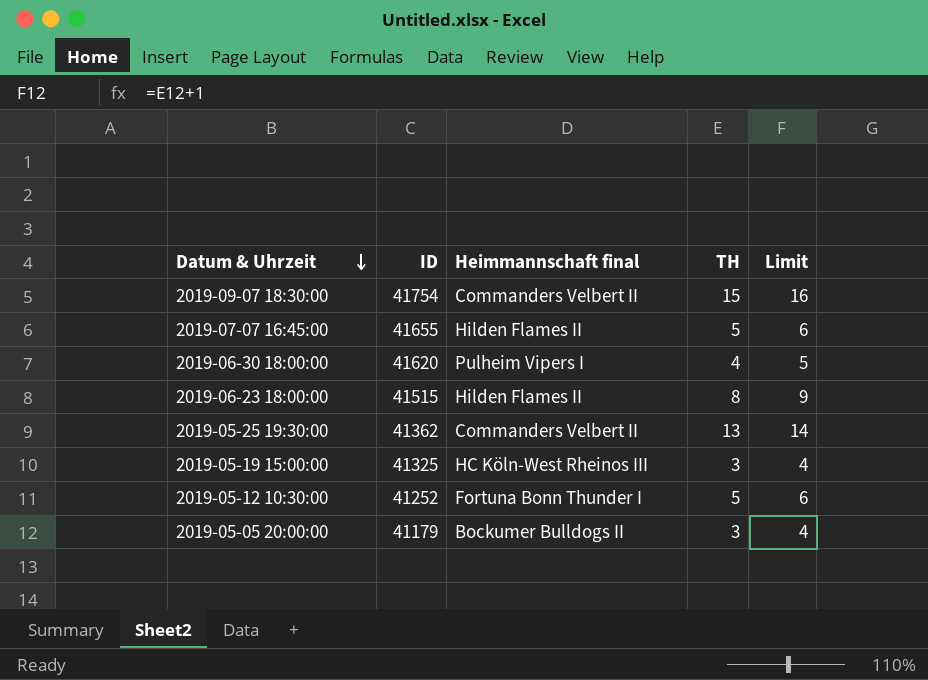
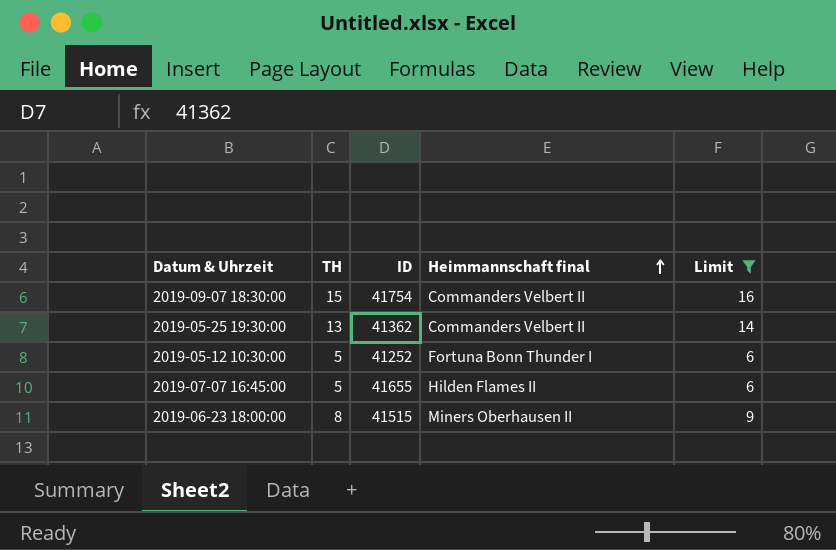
filter: none -> Limit >= 6
row order: Datum & Uhrzeit descending -> Heimmannschaft final ascending
column TH | position: 4 -> 2
2019-06-23 18:00:00 | Heimmannschaft final: Hilden Flames II -> Miners Oberhausen II

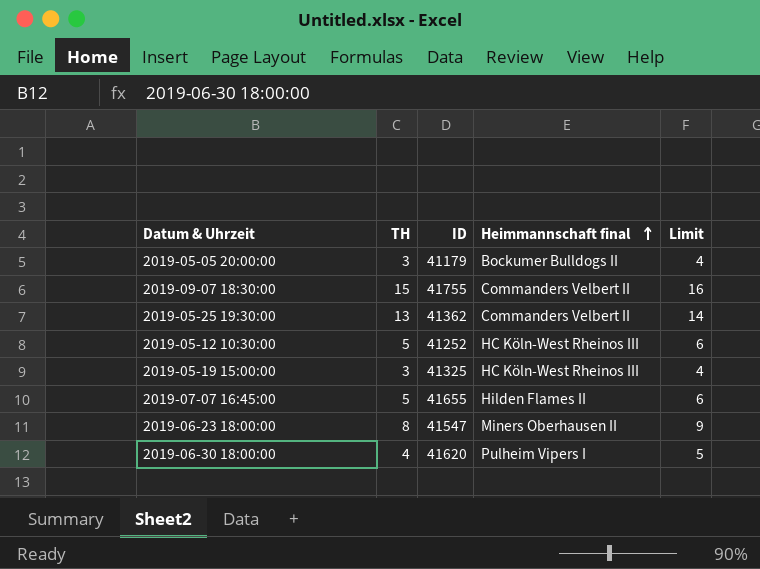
filter: Limit >= 6 -> none
2019-09-07 18:30:00 | ID: 41754 -> 41755
2019-05-12 10:30:00 | Heimmannschaft final: Fortuna Bonn Thunder I -> HC Köln-West Rheinos III
2019-06-23 18:00:00 | ID: 41515 -> 41547

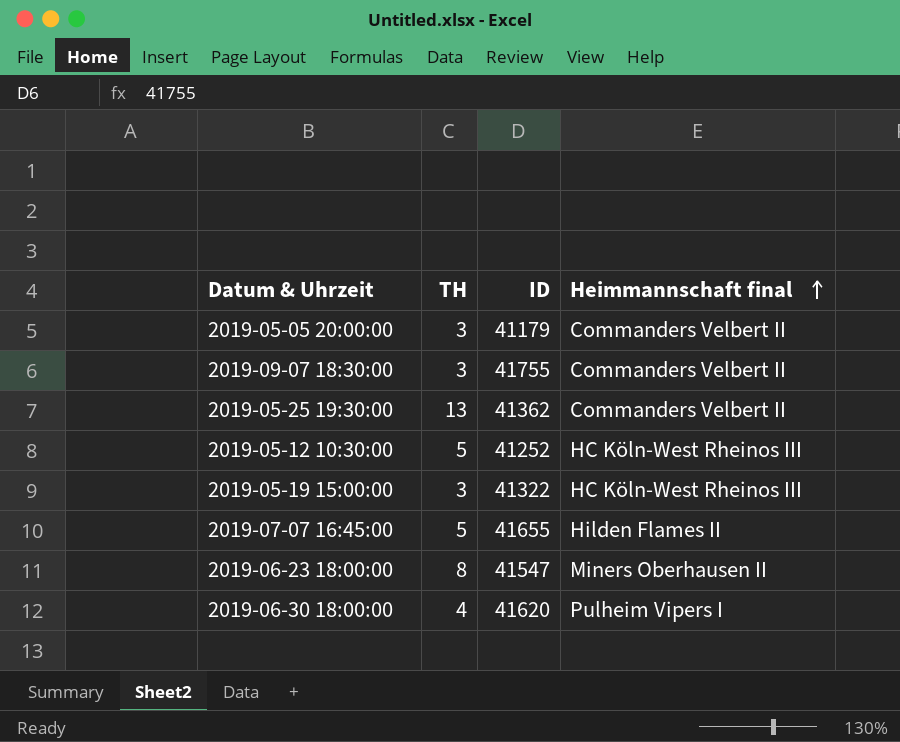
column Limit | formula: [TH] + 1 -> none
2019-05-05 20:00:00 | Heimmannschaft final: Bockumer Bulldogs II -> Commanders Velbert II
2019-09-07 18:30:00 | TH: 15 -> 3
2019-05-19 15:00:00 | ID: 41325 -> 41322

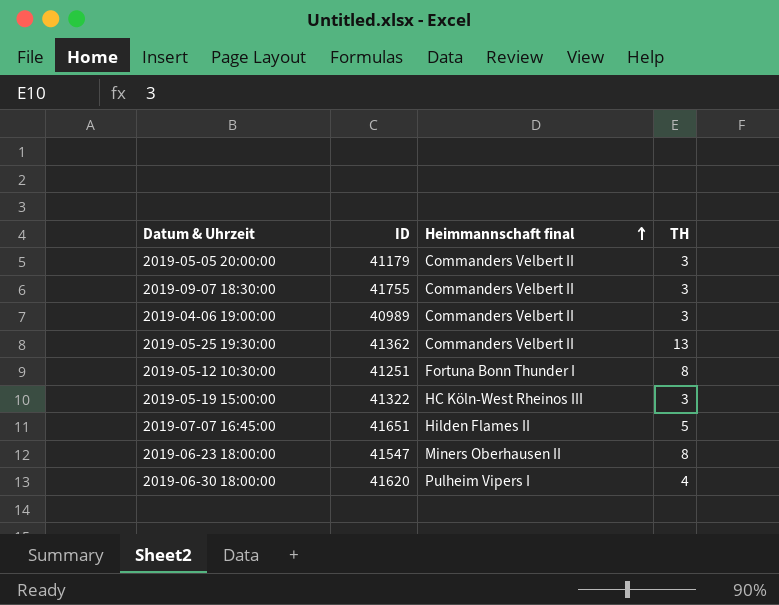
column TH | position: 2 -> 4
row 2019-04-06 19:00:00: none -> 40989 | Commanders Velbert II | 3
2019-05-12 10:30:00 | ID: 41252 -> 41251
2019-05-12 10:30:00 | Heimmannschaft final: HC Köln-West Rheinos III -> Fortuna Bonn Thunder I
2019-05-12 10:30:00 | TH: 5 -> 8
2019-07-07 16:45:00 | ID: 41655 -> 41651

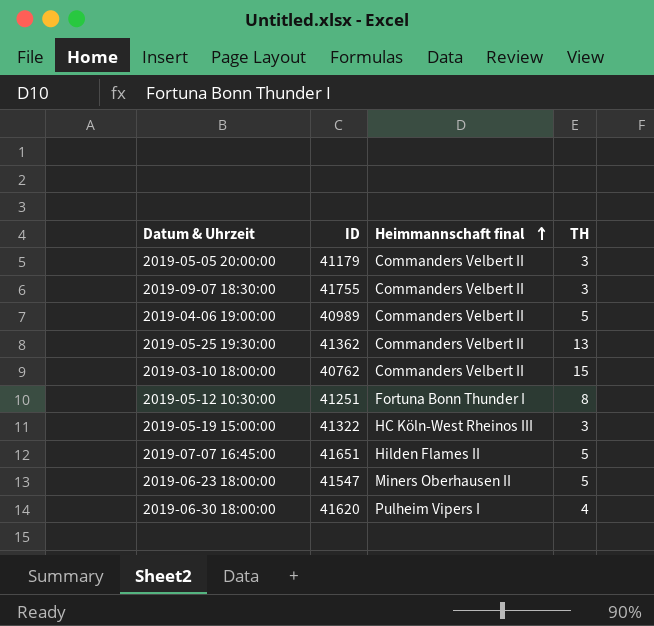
2019-04-06 19:00:00 | TH: 3 -> 5
row 2019-03-10 18:00:00: none -> 40762 | Commanders Velbert II | 15
2019-06-23 18:00:00 | TH: 8 -> 5

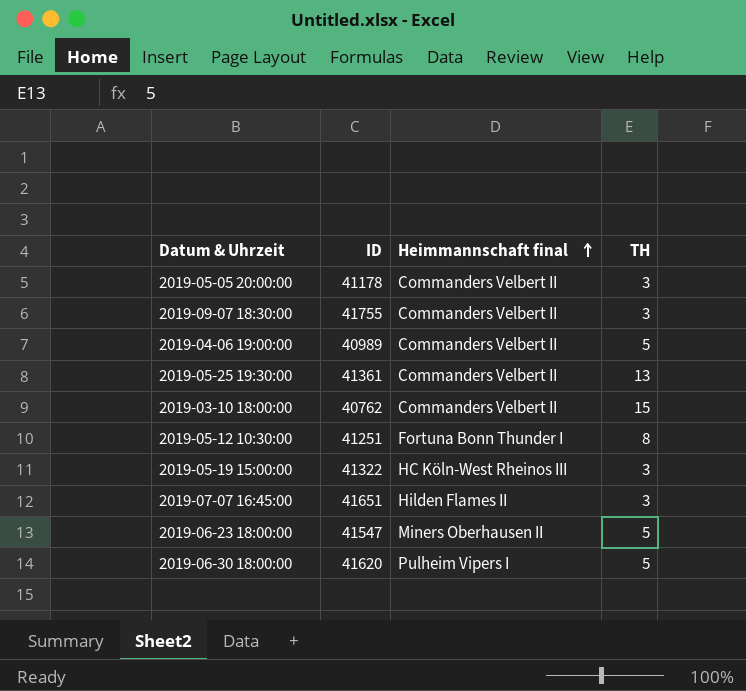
2019-05-05 20:00:00 | ID: 41179 -> 41178
2019-05-25 19:30:00 | ID: 41362 -> 41361
2019-07-07 16:45:00 | TH: 5 -> 3
2019-06-30 18:00:00 | TH: 4 -> 5

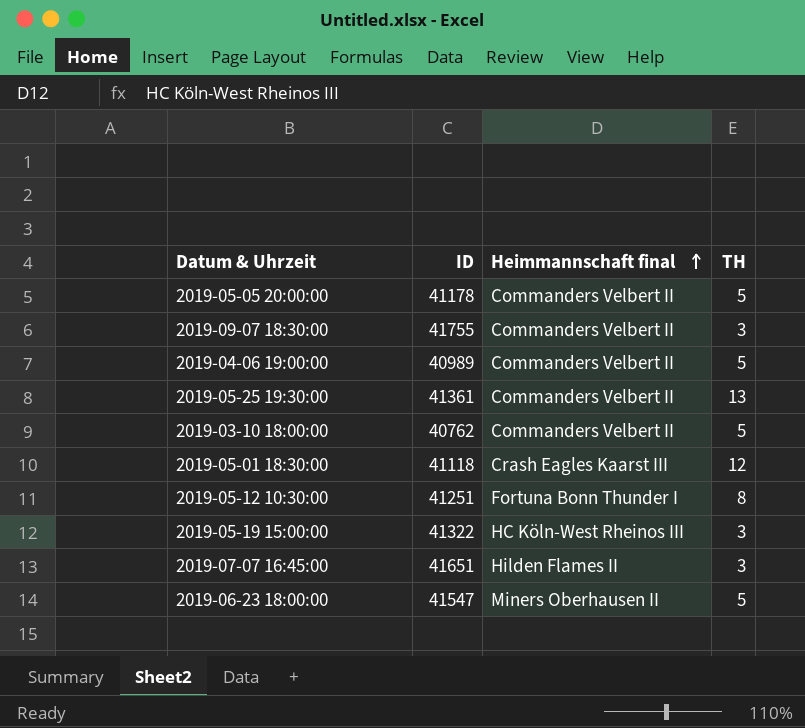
row 2019-06-30 18:00:00: 41620 | Pulheim Vipers I | 5 -> none
2019-05-05 20:00:00 | TH: 3 -> 5
2019-03-10 18:00:00 | TH: 15 -> 5
row 2019-05-01 18:30:00: none -> 41118 | Crash Eagles Kaarst III | 12

